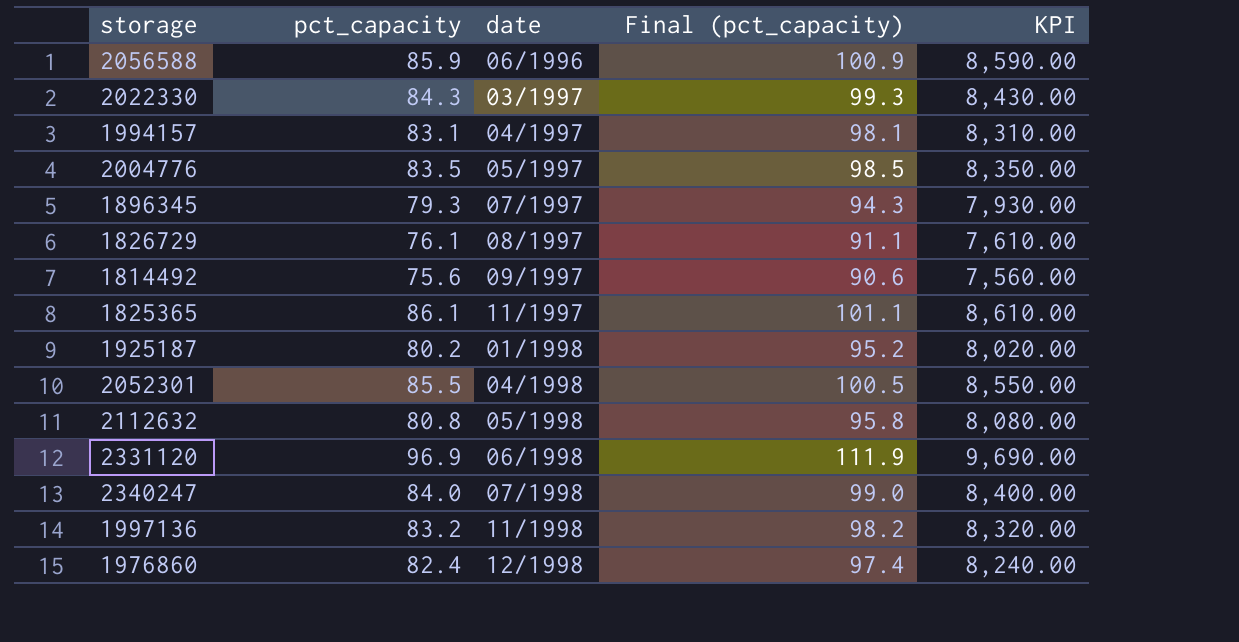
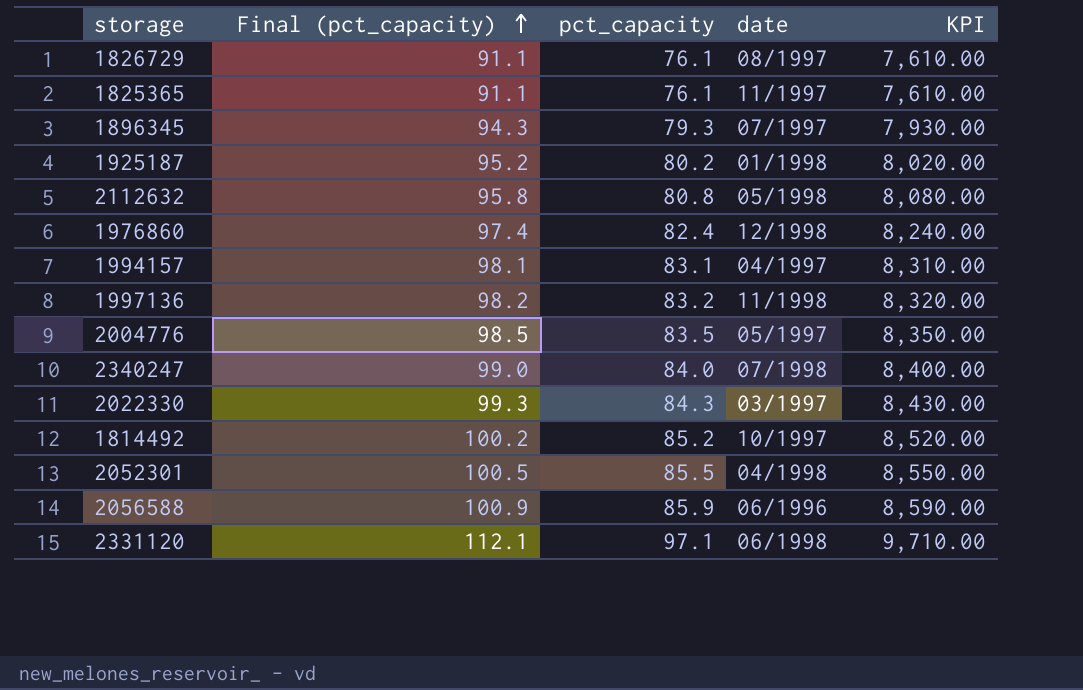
row order: none -> Final (pct_capacity) ascending
column Final (pct_capacity) | position: 4 -> 2
1825365 | Final (pct_capacity): 101.1 -> 91.1
1825365 | pct_capacity: 86.1 -> 76.1
1825365 | KPI: 8,610.00 -> 7,610.00
1814492 | Final (pct_capacity): 90.6 -> 100.2
1814492 | pct_capacity: 75.6 -> 85.2
1814492 | date: 09/1997 -> 10/1997
1814492 | KPI: 7,560.00 -> 8,520.00
2331120 | Final (pct_capacity): 111.9 -> 112.1
2331120 | pct_capacity: 96.9 -> 97.1
2331120 | KPI: 9,690.00 -> 9,710.00

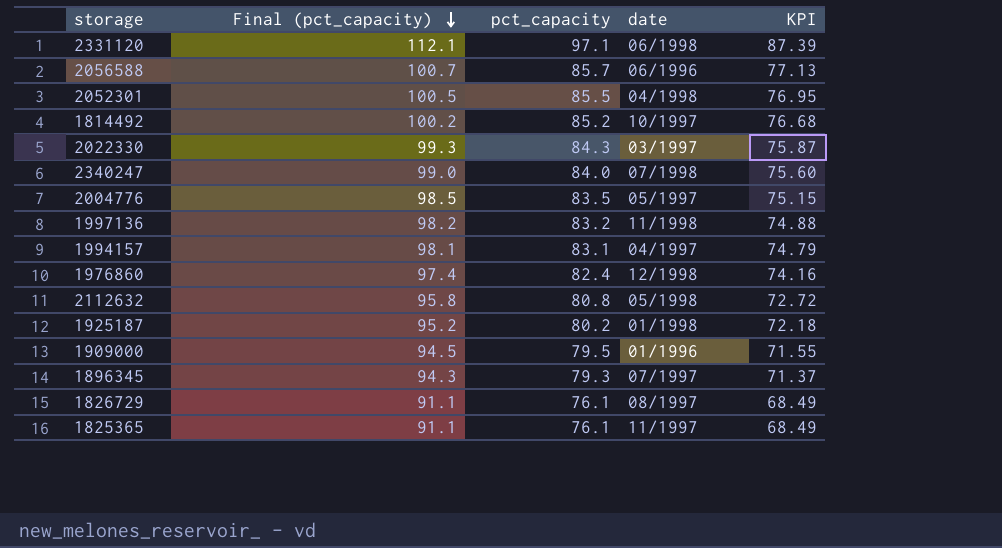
row order: Final (pct_capacity) ascending -> Final (pct_capacity) descending
column KPI | formula: [pct_capacity] * 100 -> [pct_capacity] * 0.9
2056588 | Final (pct_capacity): 100.9 -> 100.7
2056588 | pct_capacity: 85.9 -> 85.7
row 1909000: none -> 94.5 | 79.5 | 01/1996 | 71.55

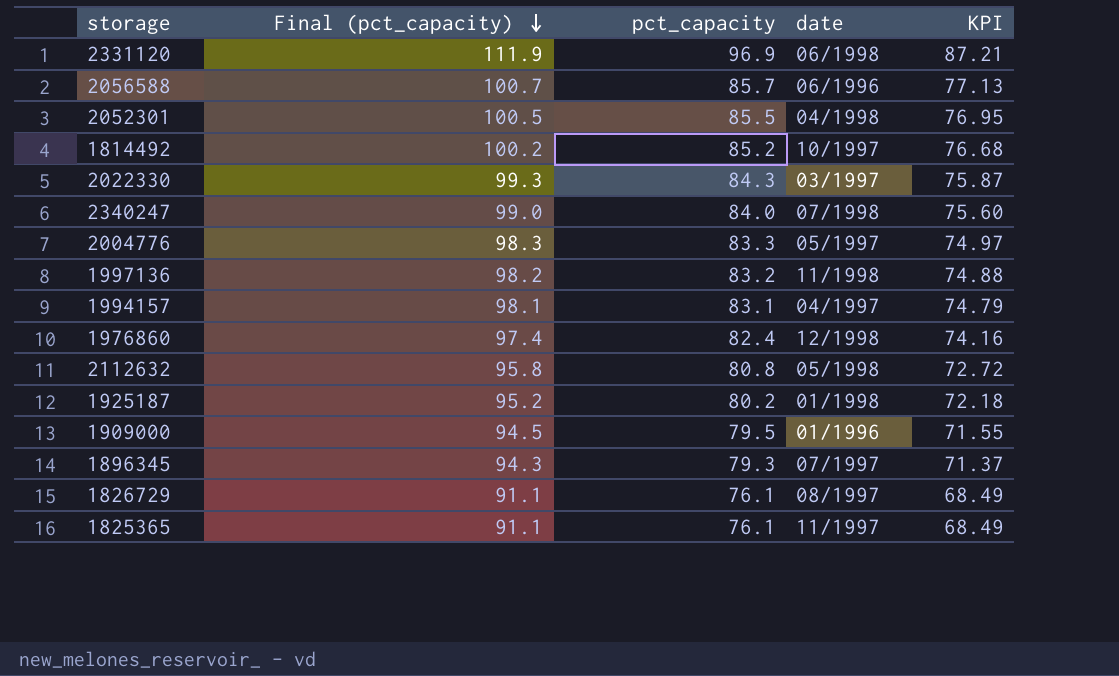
2331120 | Final (pct_capacity): 112.1 -> 111.9
2331120 | pct_capacity: 97.1 -> 96.9
2331120 | KPI: 87.39 -> 87.21
2004776 | Final (pct_capacity): 98.5 -> 98.3
2004776 | pct_capacity: 83.5 -> 83.3
2004776 | KPI: 75.15 -> 74.97

